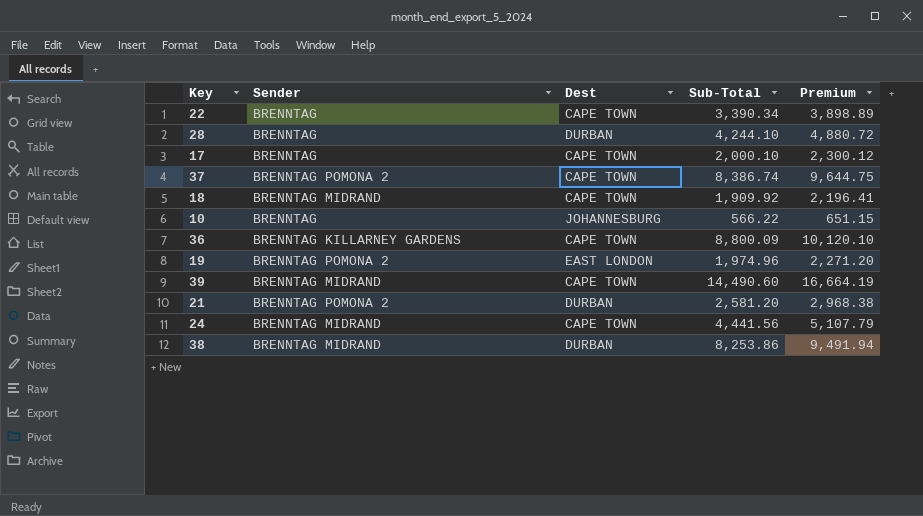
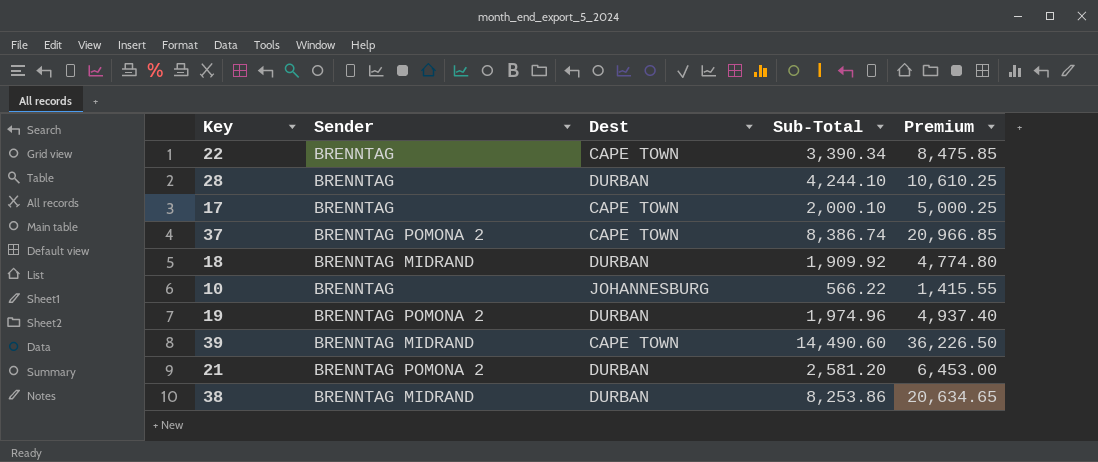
column Premium | formula: [Sub-Total] * 1.15 -> [Sub-Total] * 2.5
row 36: BRENNTAG KILLARNEY GARDENS | CAPE TOWN | 8,800.09 | 10,120.10 -> none
row 24: BRENNTAG MIDRAND | CAPE TOWN | 4,441.56 | 5,107.79 -> none
18 | Dest: CAPE TOWN -> DURBAN
19 | Dest: EAST LONDON -> DURBAN

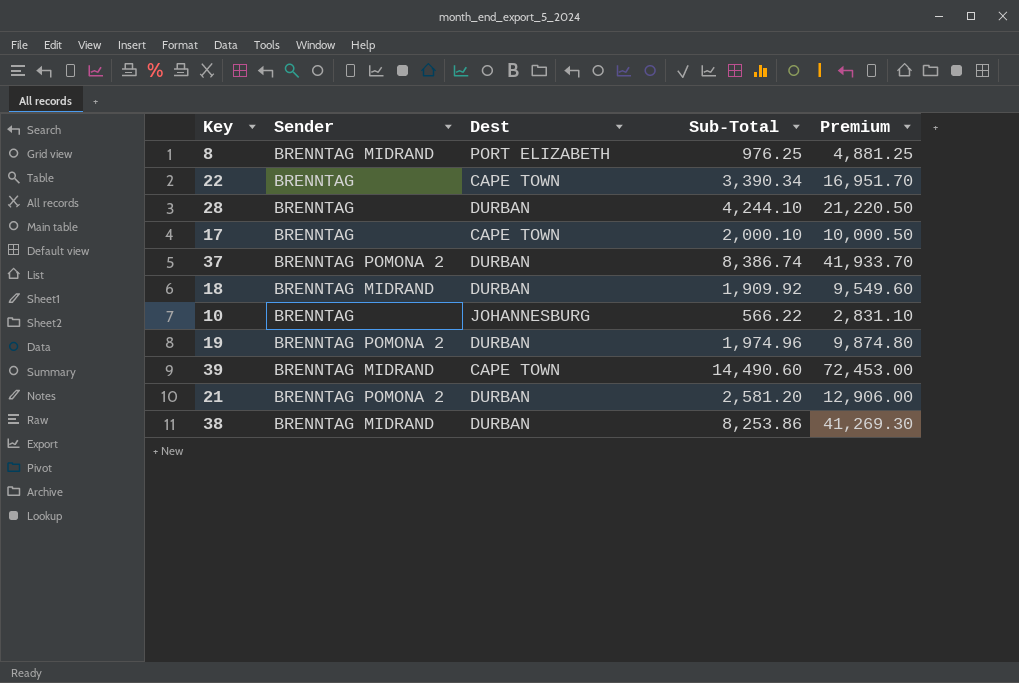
column Premium | formula: [Sub-Total] * 2.5 -> [Sub-Total] * 5
row 8: none -> BRENNTAG MIDRAND | PORT ELIZABETH | 976.25 | 4,881.25
37 | Dest: CAPE TOWN -> DURBAN

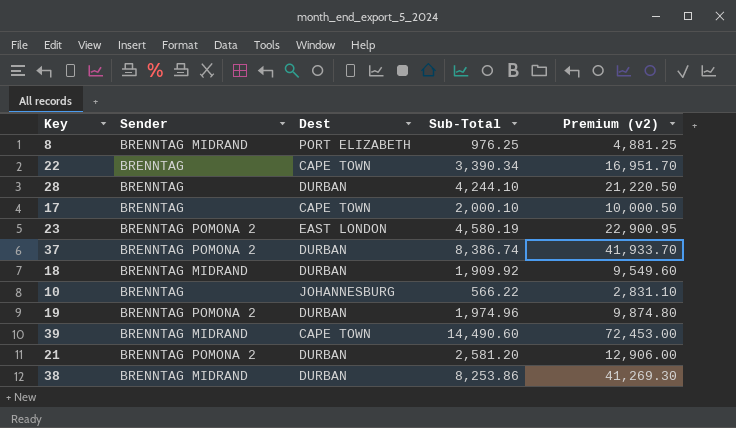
column name: Premium -> Premium (v2)
row 23: none -> BRENNTAG POMONA 2 | EAST LONDON | 4,580.19 | 22,900.95

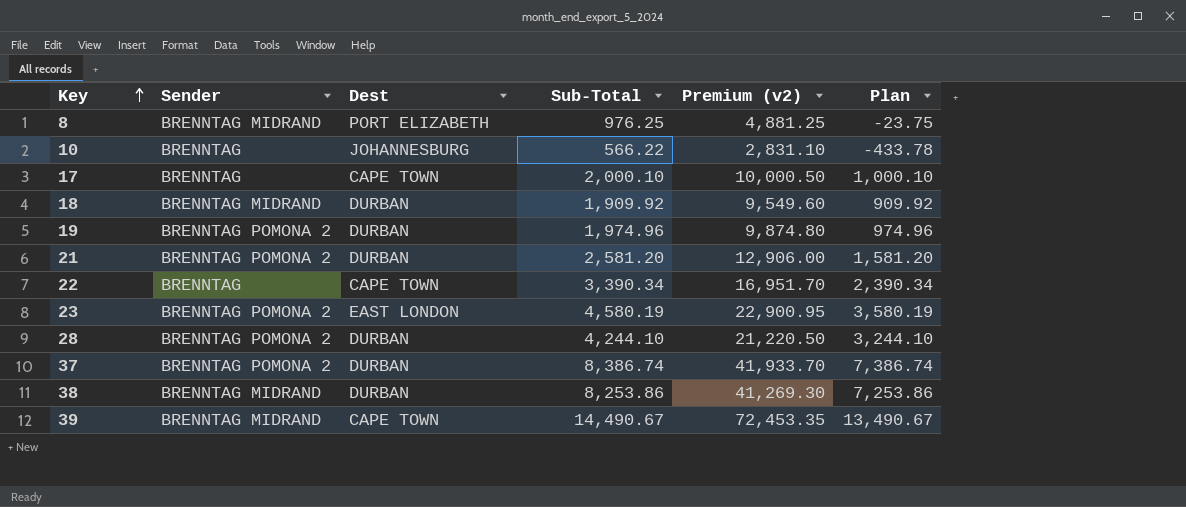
row order: none -> Key ascending
column Plan | formula: none -> [Sub-Total] - 1000
28 | Sender: BRENNTAG -> BRENNTAG POMONA 2
39 | Sub-Total: 14,490.60 -> 14,490.67
39 | Premium (v2): 72,453.00 -> 72,453.35

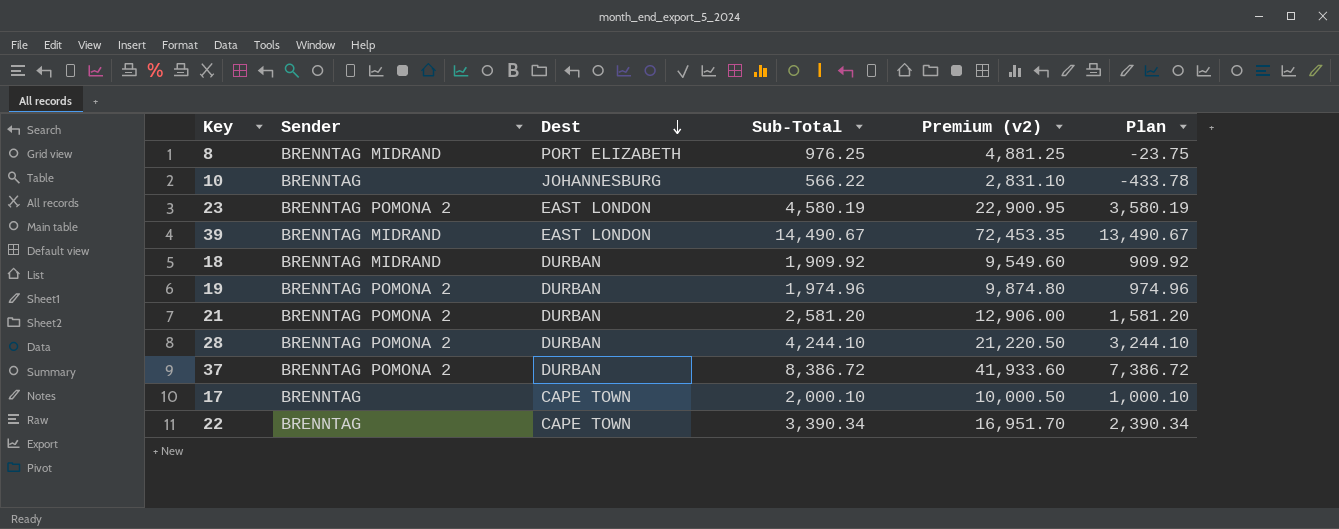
row order: Key ascending -> Dest descending
row 38: BRENNTAG MIDRAND | DURBAN | 8,253.86 | 41,269.30 | 7,253.86 -> none
39 | Dest: CAPE TOWN -> EAST LONDON
37 | Sub-Total: 8,386.74 -> 8,386.72
37 | Premium (v2): 41,933.70 -> 41,933.60
37 | Plan: 7,386.74 -> 7,386.72

